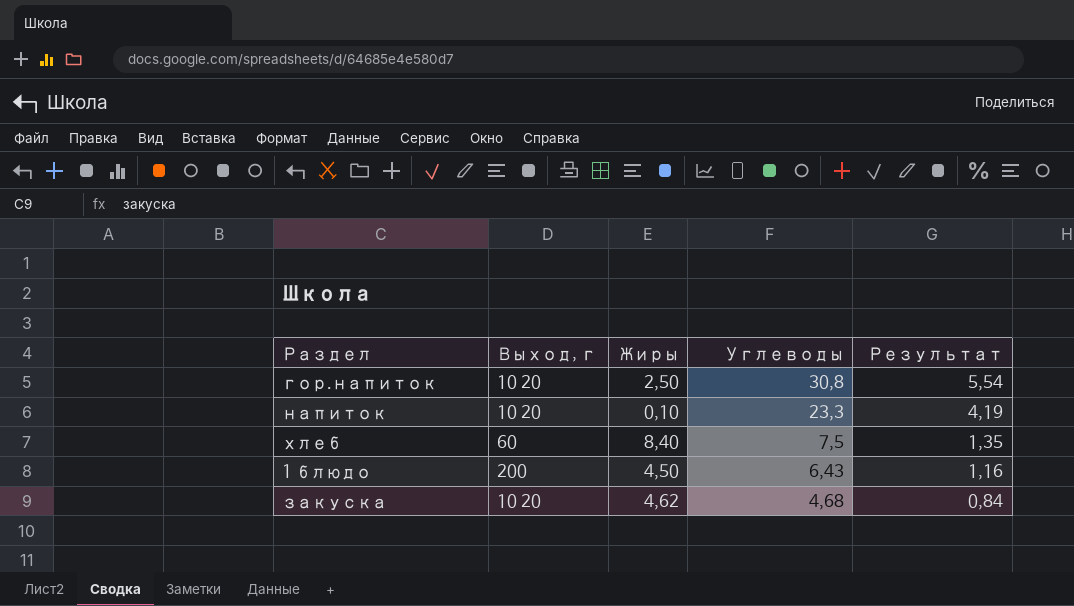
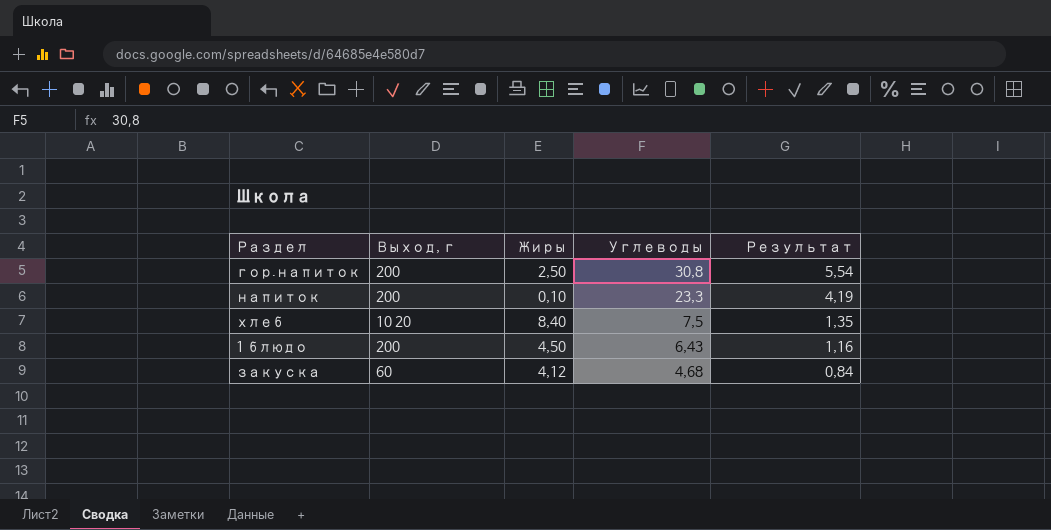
гор.напиток | Выход, г: 10 20 -> 200
напиток | Выход, г: 10 20 -> 200
хлеб | Выход, г: 60 -> 10 20
закуска | Выход, г: 10 20 -> 60
закуска | Жиры: 4,62 -> 4,12

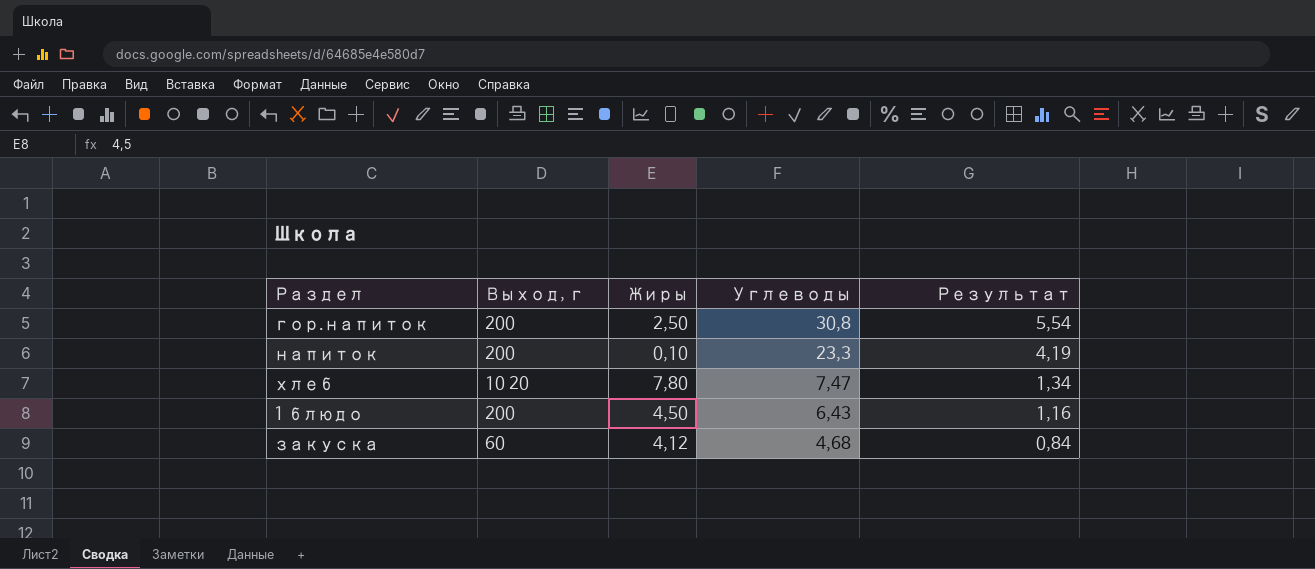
хлеб | Жиры: 8,40 -> 7,80
хлеб | Углеводы: 7,5 -> 7,47
хлеб | Результат: 1,35 -> 1,34

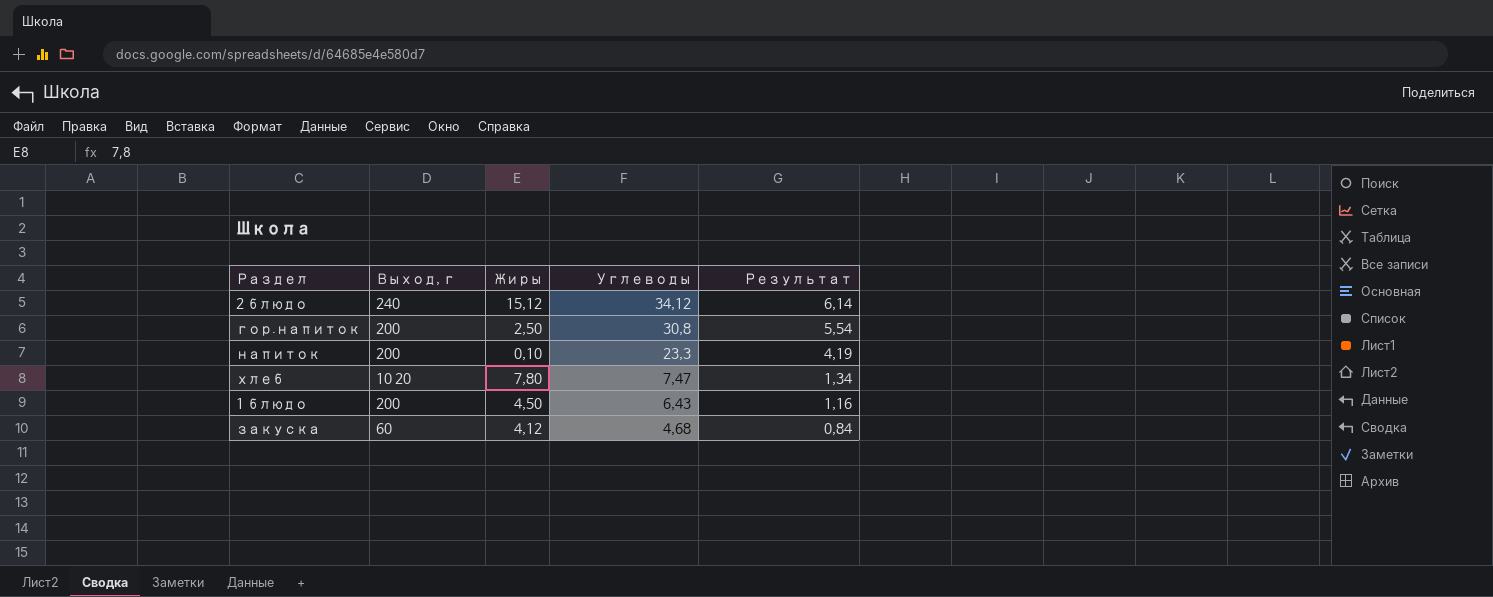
row 2 блюдо: none -> 240 | 15,12 | 34,12 | 6,14

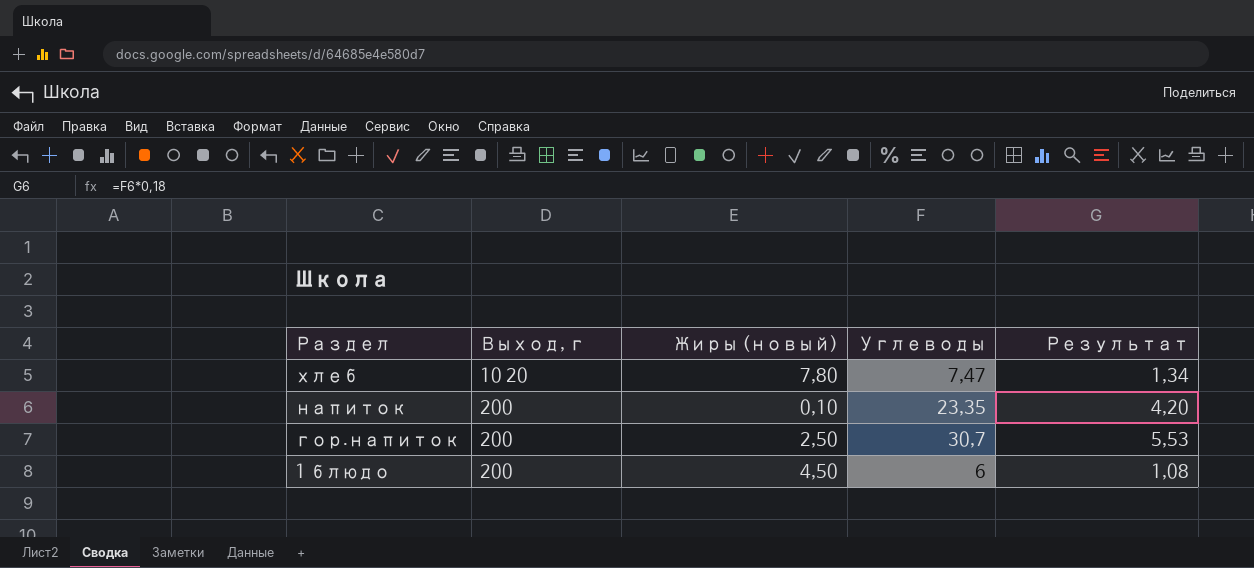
row order: Углеводы descending -> Раздел descending
column name: Жиры -> Жиры (новый)
row 2 блюдо: 240 | 15,12 | 34,12 | 6,14 -> none
row закуска: 60 | 4,12 | 4,68 | 0,84 -> none
напиток | Углеводы: 23,3 -> 23,35
напиток | Результат: 4,19 -> 4,20
гор.напиток | Углеводы: 30,8 -> 30,7
гор.напиток | Результат: 5,54 -> 5,53
1 блюдо | Углеводы: 6,43 -> 6
1 блюдо | Результат: 1,16 -> 1,08

